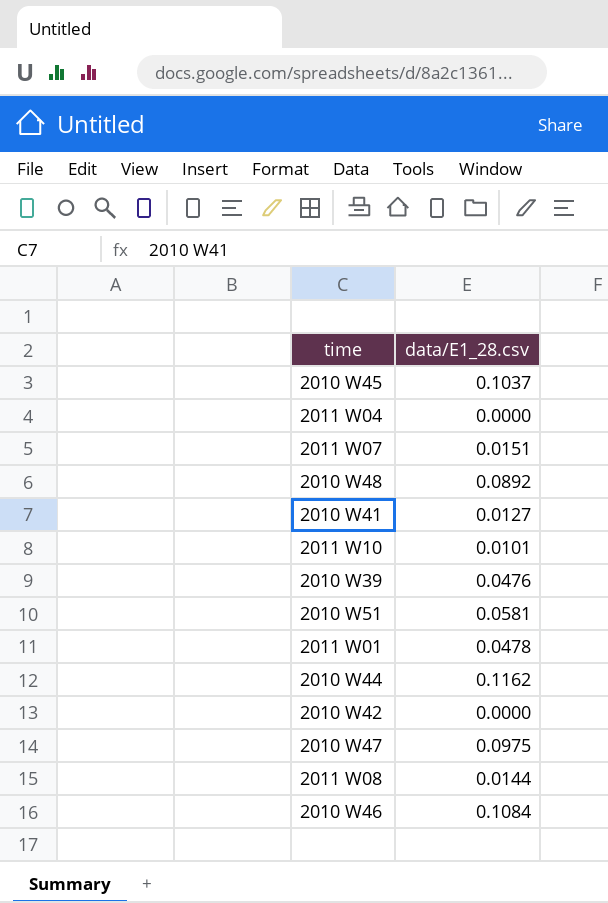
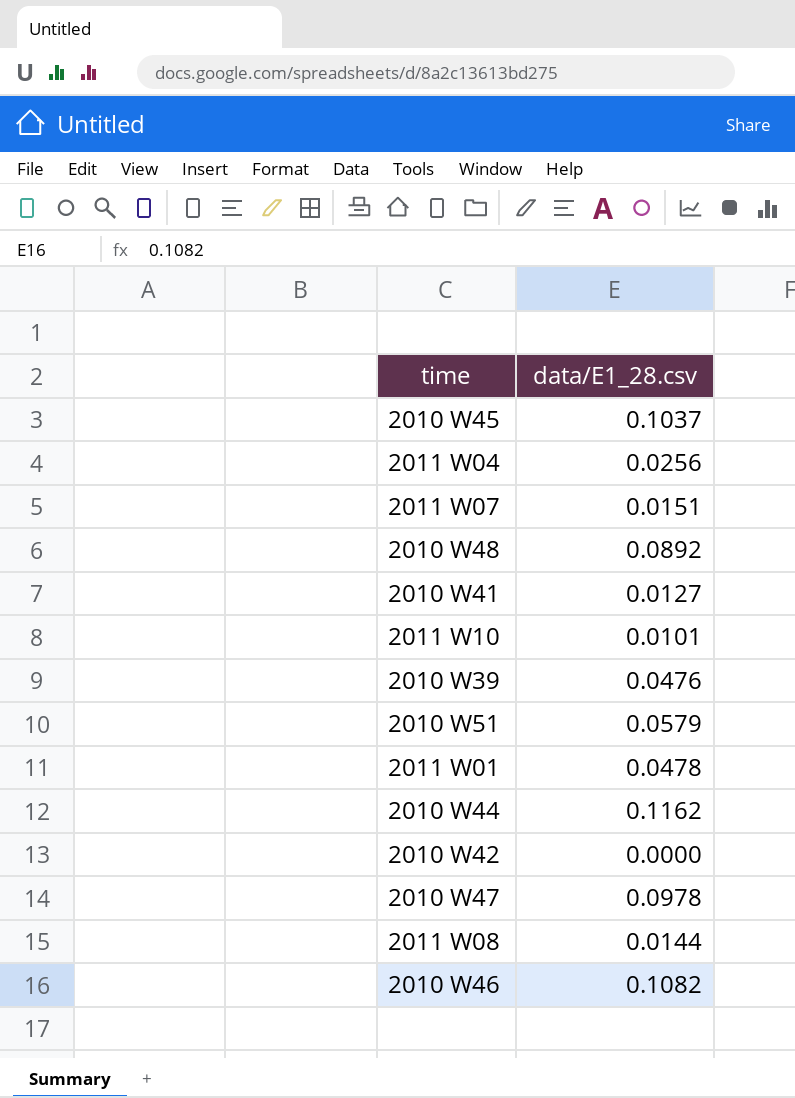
2011 W04 | data/E1_28.csv: 0.0000 -> 0.0256
2010 W51 | data/E1_28.csv: 0.0581 -> 0.0579
2010 W47 | data/E1_28.csv: 0.0975 -> 0.0978
2010 W46 | data/E1_28.csv: 0.1084 -> 0.1082

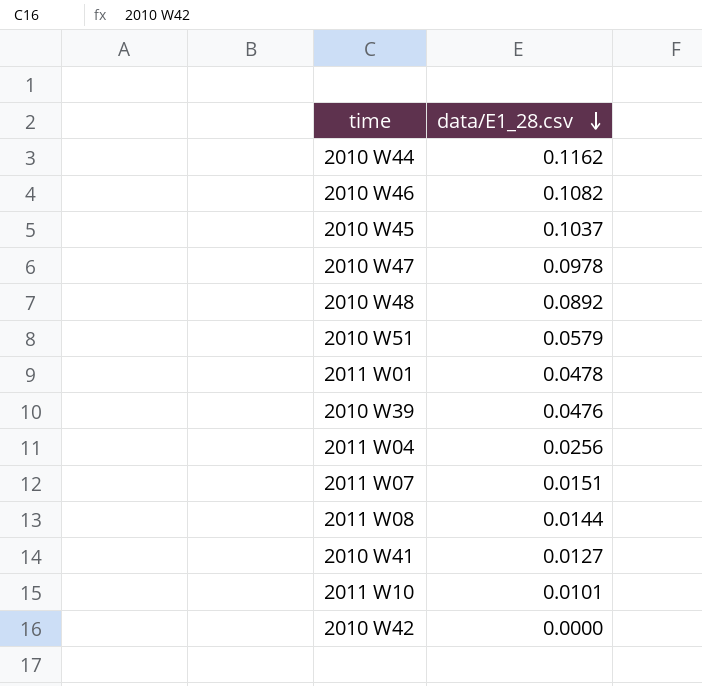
row order: none -> data/E1_28.csv descending

